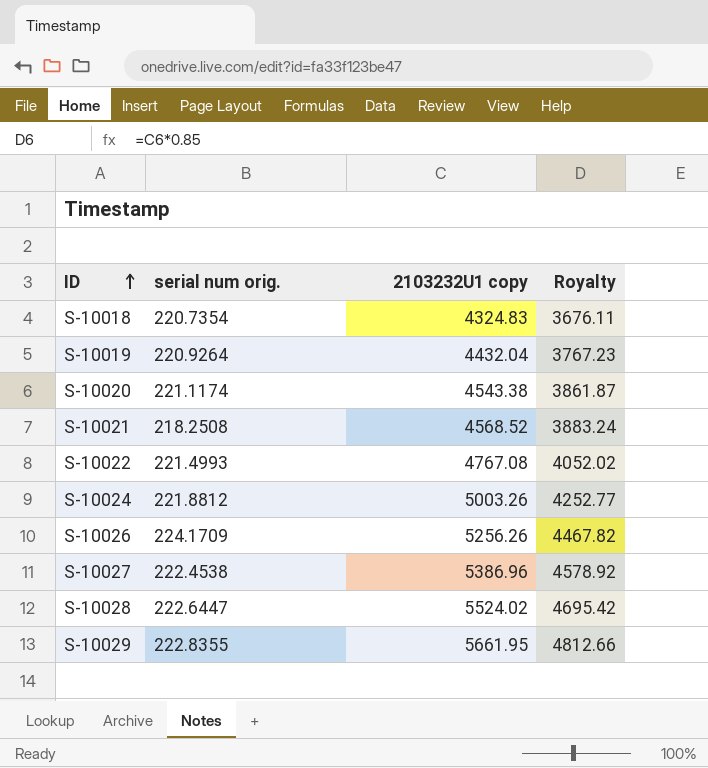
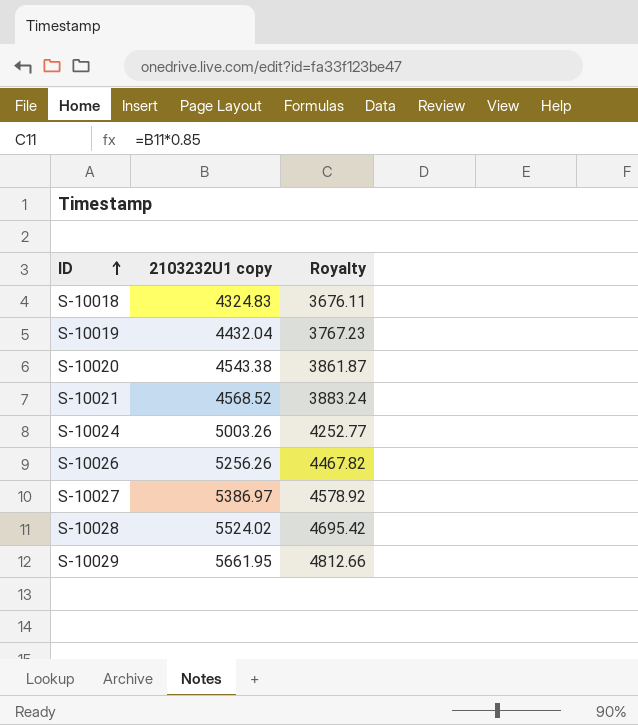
column serial num orig. | position: 2 -> none
row S-10022: 221.4993 | 4767.08 | 4052.02 -> none
S-10027 | 2103232U1 copy: 5386.96 -> 5386.97

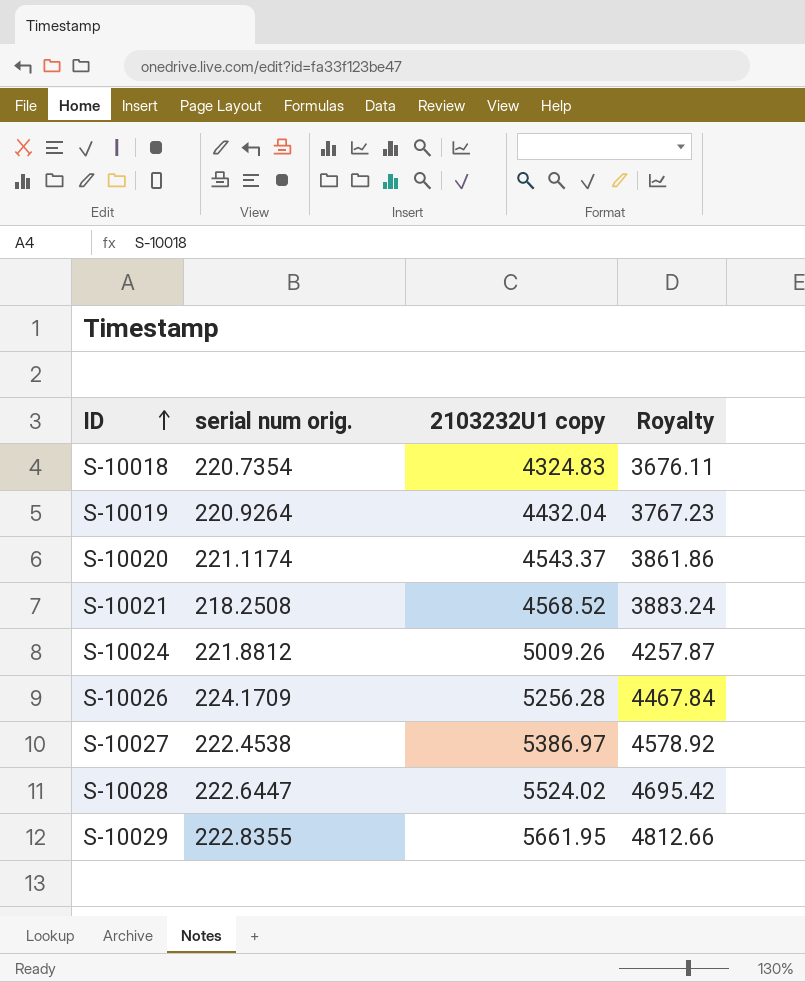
column serial num orig. | position: none -> 2
S-10020 | 2103232U1 copy: 4543.38 -> 4543.37
S-10020 | Royalty: 3861.87 -> 3861.86
S-10024 | 2103232U1 copy: 5003.26 -> 5009.26
S-10024 | Royalty: 4252.77 -> 4257.87
S-10026 | 2103232U1 copy: 5256.26 -> 5256.28
S-10026 | Royalty: 4467.82 -> 4467.84

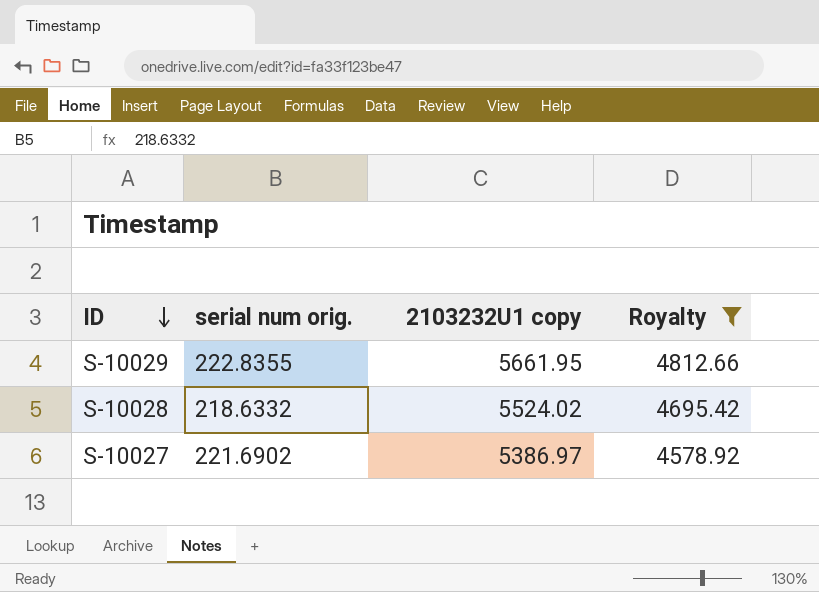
filter: none -> Royalty >= 4578.92
row order: ID ascending -> ID descending
S-10028 | serial num orig.: 222.6447 -> 218.6332
S-10027 | serial num orig.: 222.4538 -> 221.6902

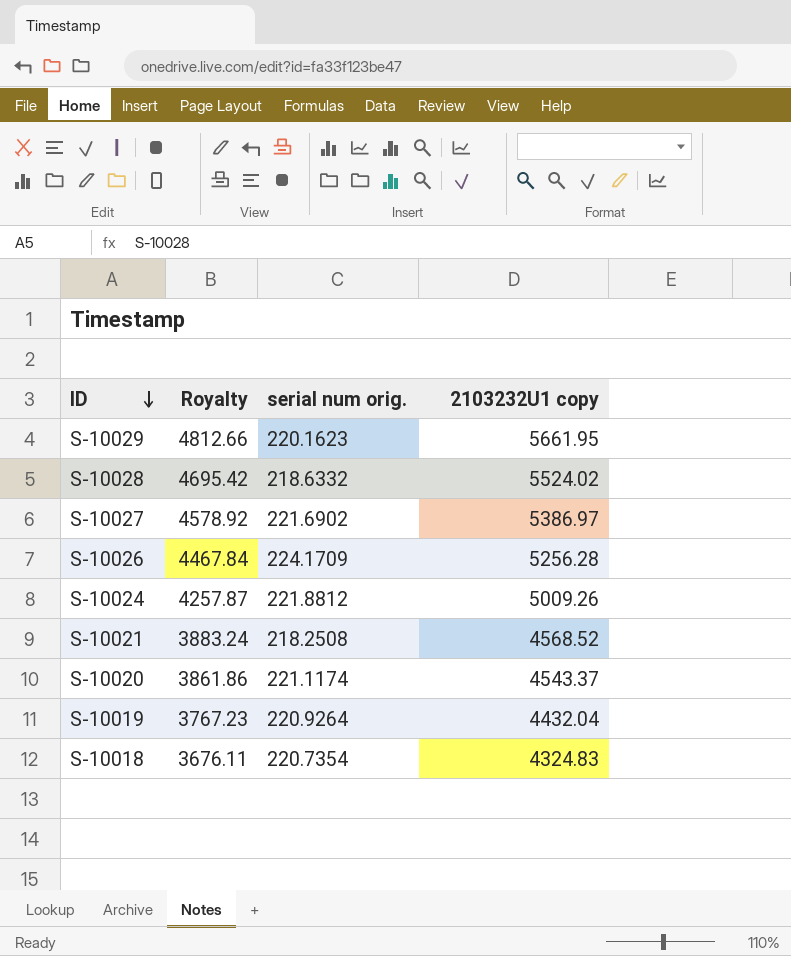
filter: Royalty >= 4578.92 -> none
column Royalty | position: 4 -> 2
S-10029 | serial num orig.: 222.8355 -> 220.1623

